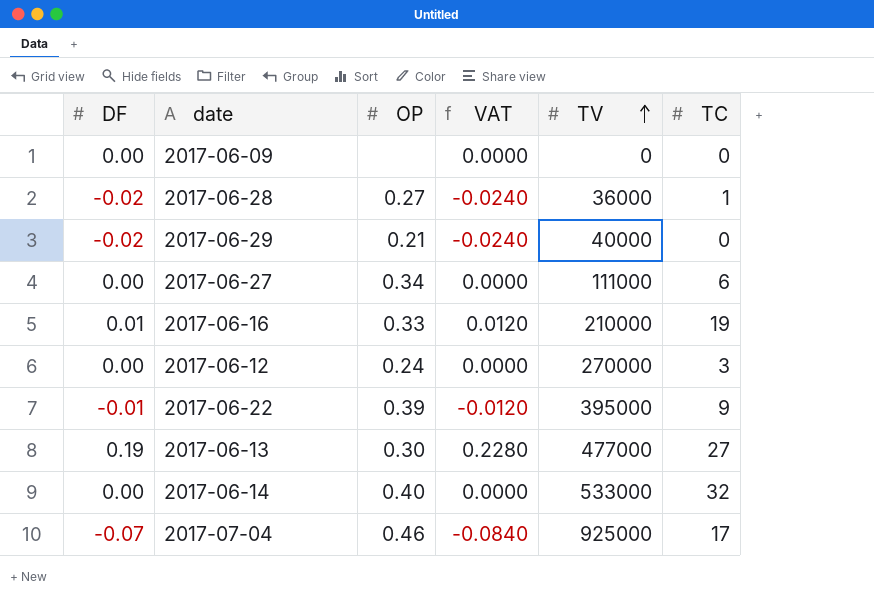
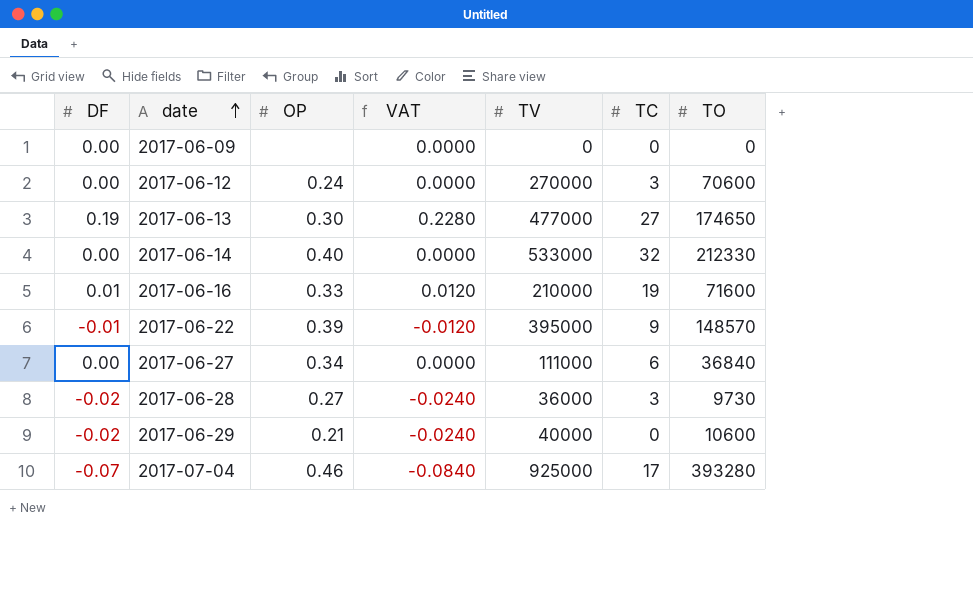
row order: TV ascending -> date ascending
column TO | position: none -> 7
2017-06-28 | TC: 1 -> 3

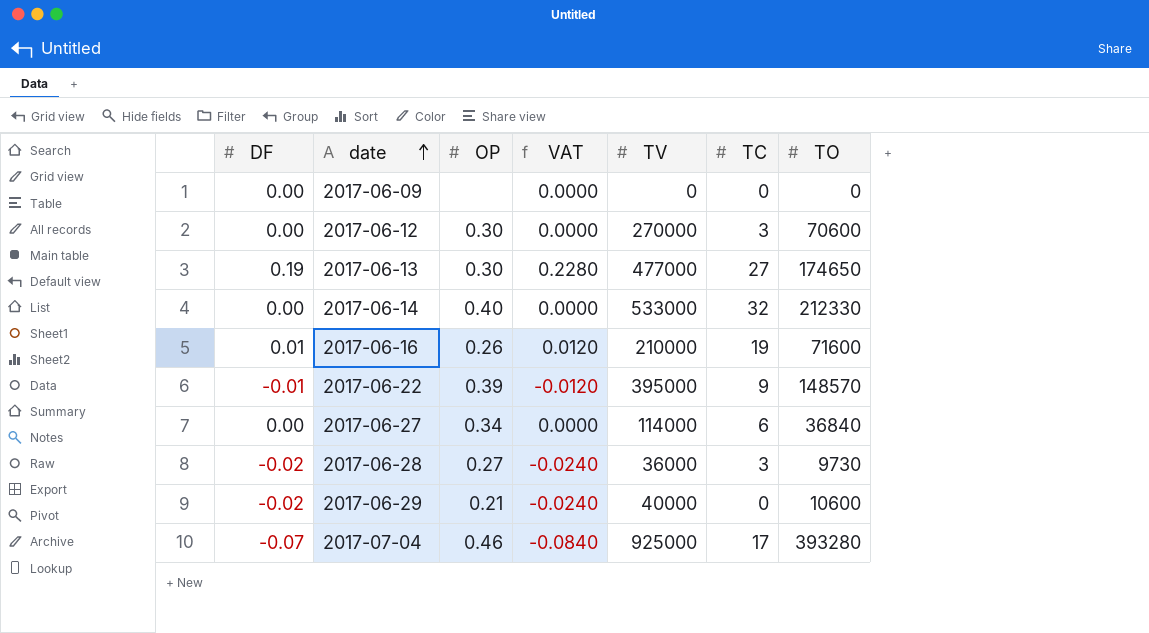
2017-06-12 | OP: 0.24 -> 0.30
2017-06-16 | OP: 0.33 -> 0.26
2017-06-27 | TV: 111000 -> 114000

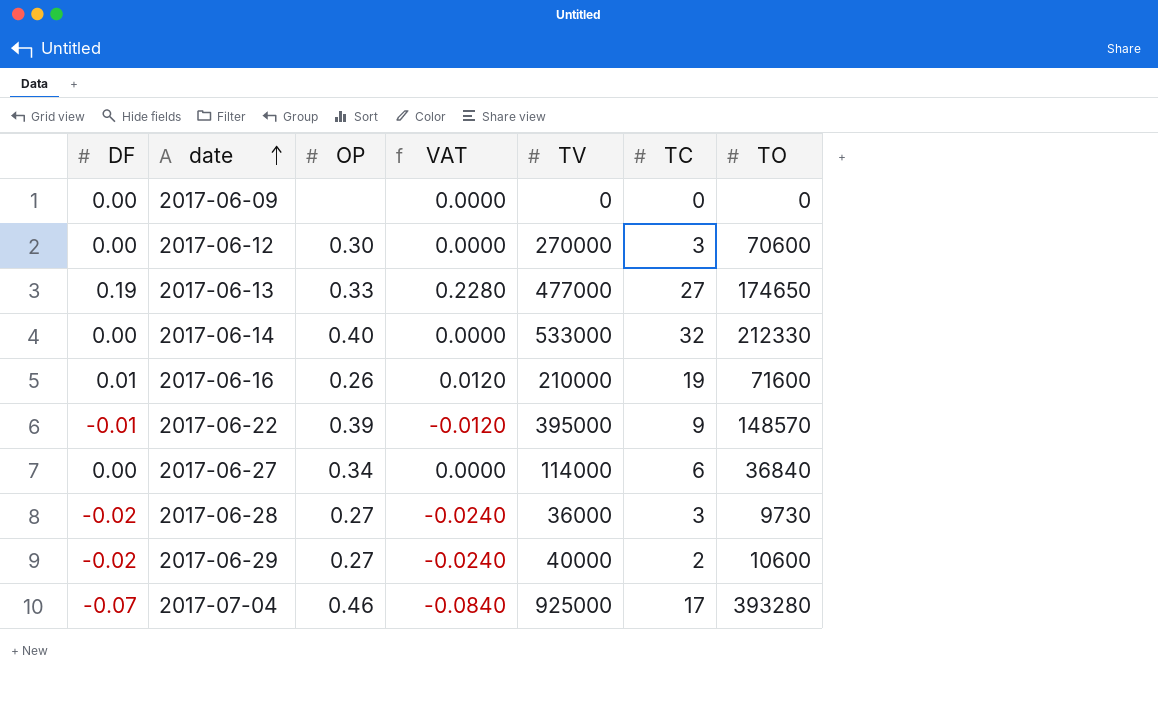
2017-06-13 | OP: 0.30 -> 0.33
2017-06-29 | OP: 0.21 -> 0.27
2017-06-29 | TC: 0 -> 2

